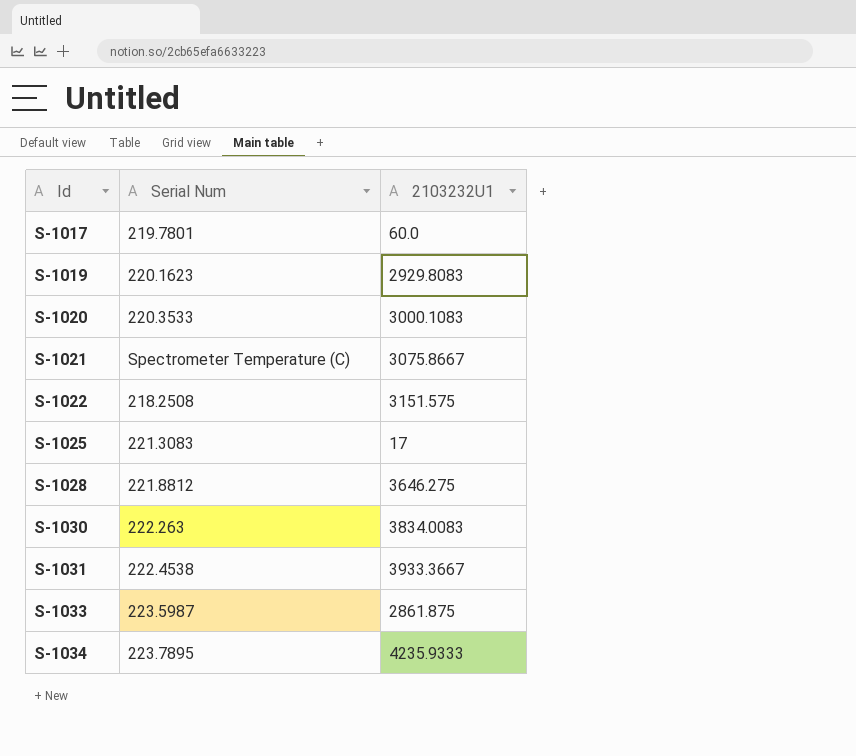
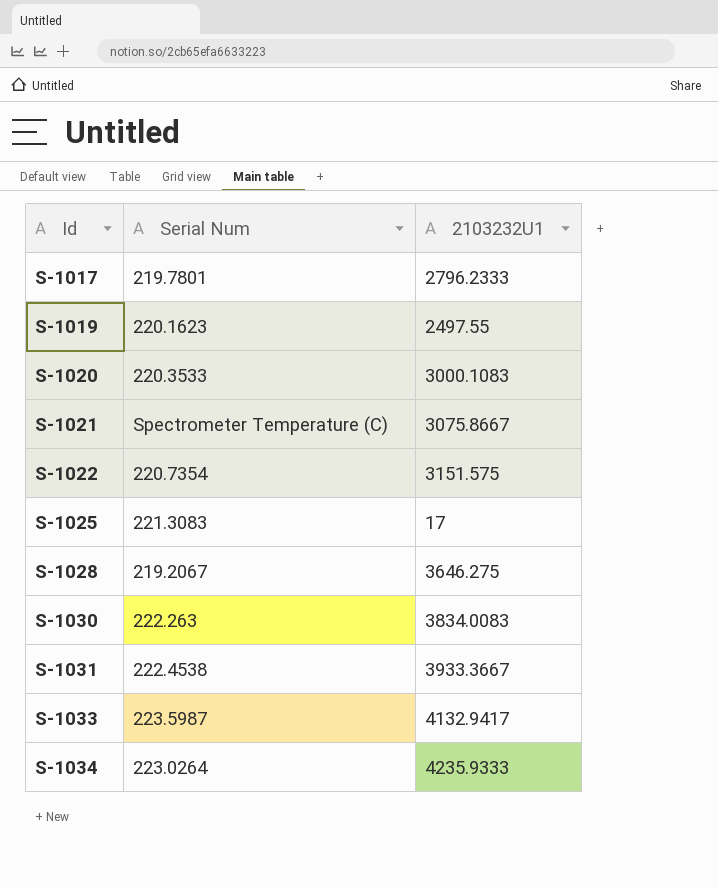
S-1017 | 2103232U1: 60.0 -> 2796.2333
S-1019 | 2103232U1: 2929.8083 -> 2497.55
S-1022 | Serial Num: 218.2508 -> 220.7354
S-1028 | Serial Num: 221.8812 -> 219.2067
S-1033 | 2103232U1: 2861.875 -> 4132.9417
S-1034 | Serial Num: 223.7895 -> 223.0264

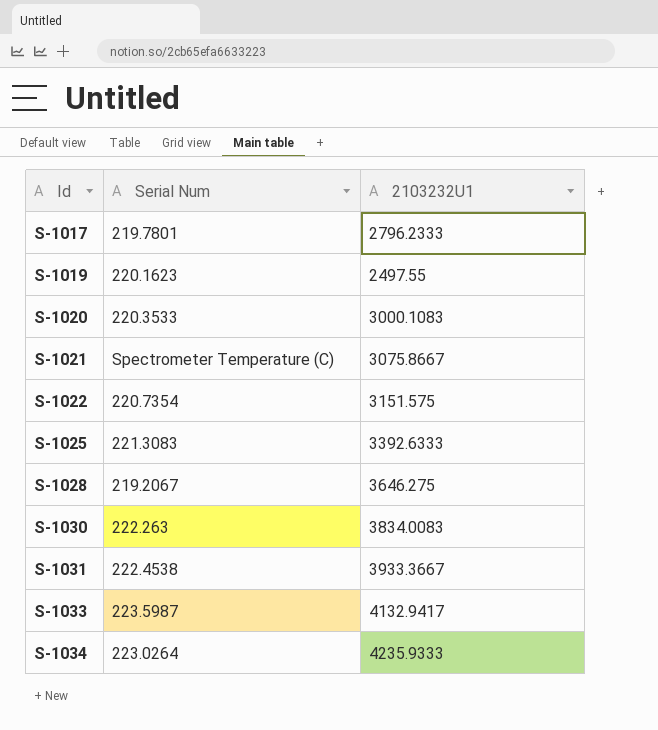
S-1025 | 2103232U1: 17 -> 3392.6333

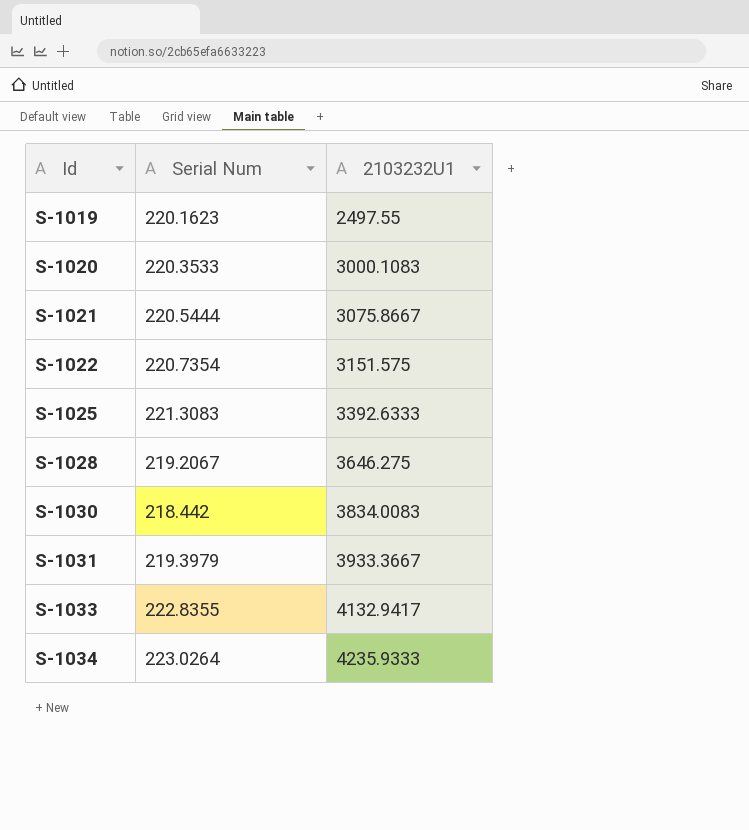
row S-1017: 219.7801 | 2796.2333 -> none
S-1021 | Serial Num: Spectrometer Temperature (C) -> 220.5444
S-1030 | Serial Num: 222.263 -> 218.442
S-1031 | Serial Num: 222.4538 -> 219.3979
S-1033 | Serial Num: 223.5987 -> 222.8355

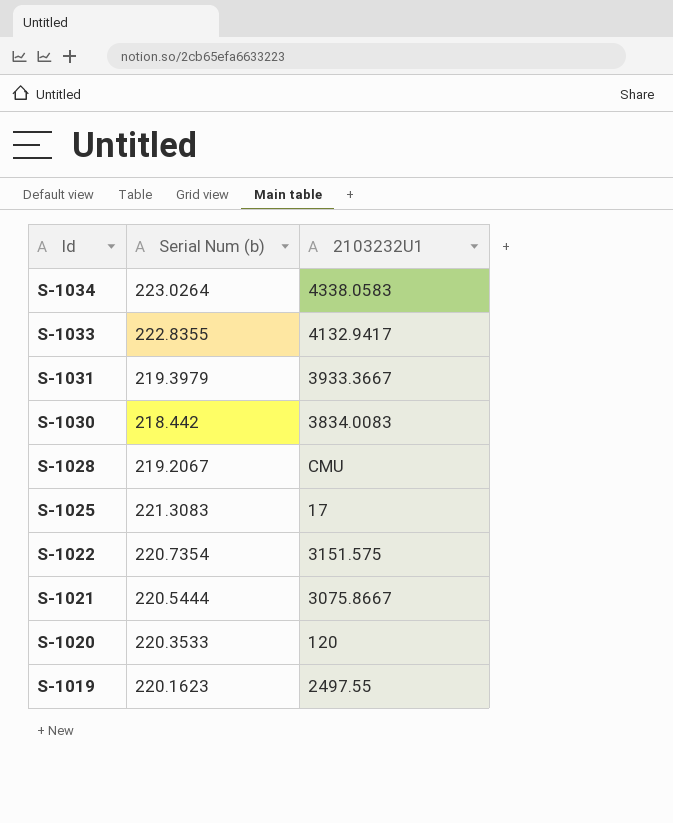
row order: Id ascending -> Id descending
column name: Serial Num -> Serial Num (b)
S-1034 | 2103232U1: 4235.9333 -> 4338.0583
S-1028 | 2103232U1: 3646.275 -> CMU
S-1025 | 2103232U1: 3392.6333 -> 17
S-1020 | 2103232U1: 3000.1083 -> 120

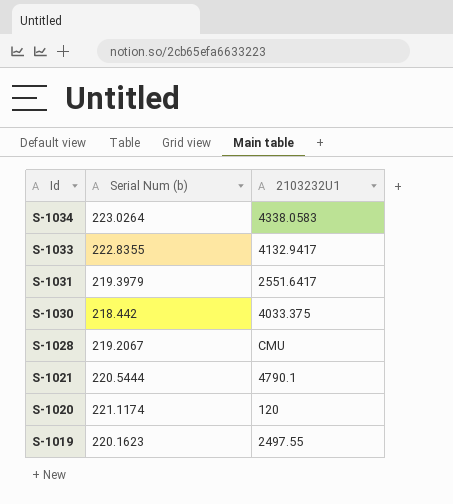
row S-1025: 221.3083 | 17 -> none
row S-1022: 220.7354 | 3151.575 -> none
S-1031 | 2103232U1: 3933.3667 -> 2551.6417
S-1030 | 2103232U1: 3834.0083 -> 4033.375
S-1021 | 2103232U1: 3075.8667 -> 4790.1
S-1020 | Serial Num (b): 220.3533 -> 221.1174

